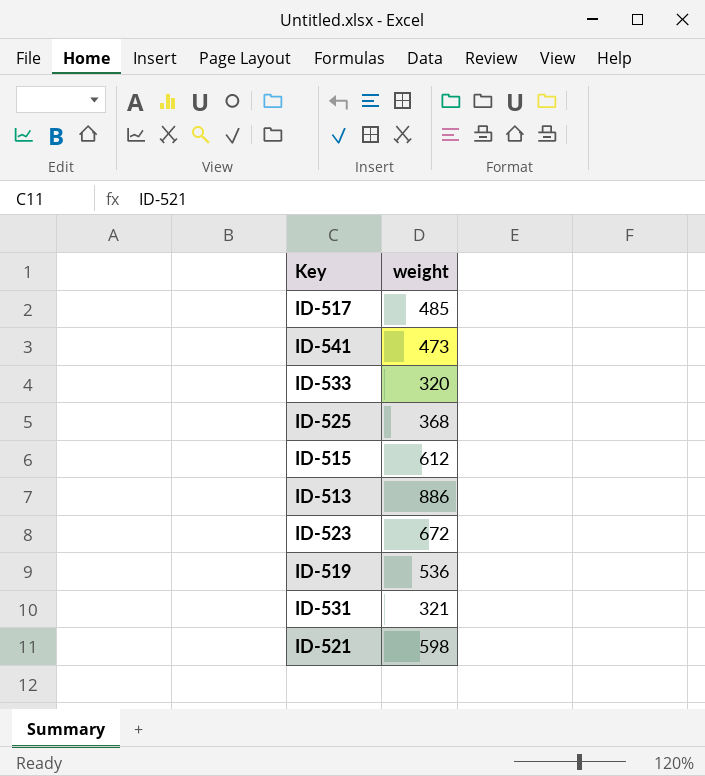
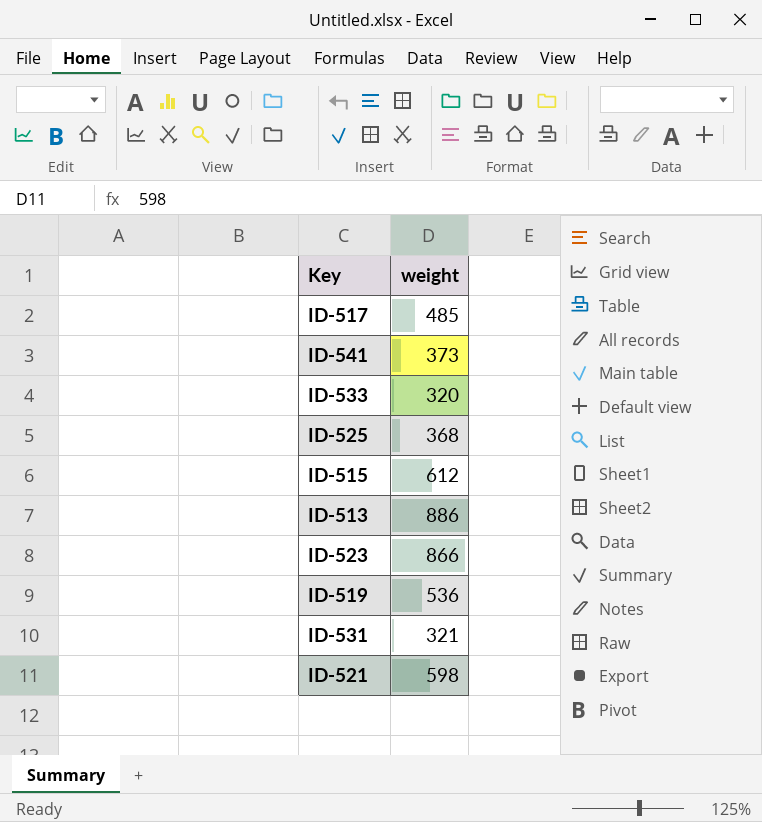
ID-541 | weight: 473 -> 373
ID-523 | weight: 672 -> 866

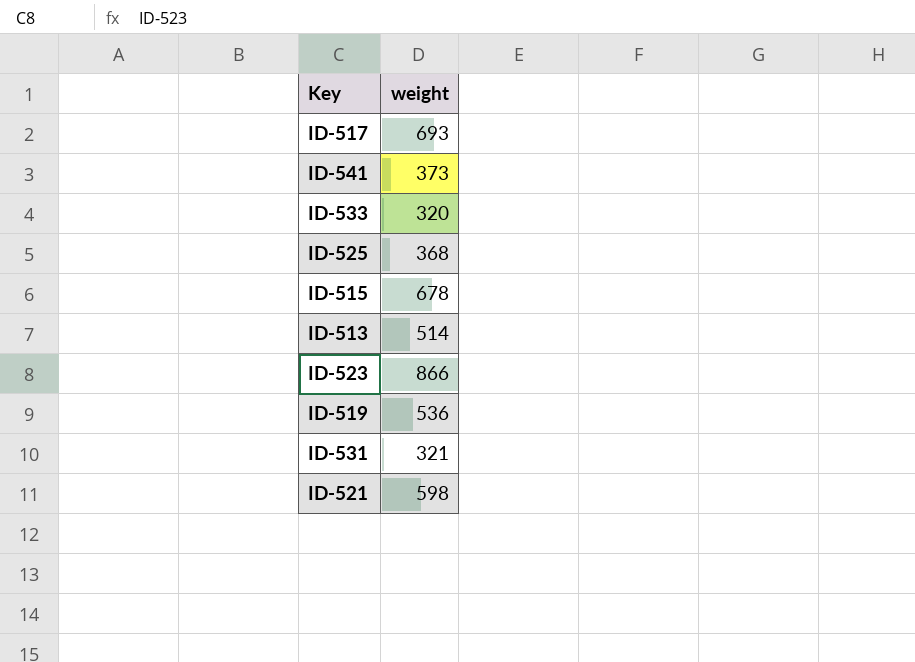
ID-517 | weight: 485 -> 693
ID-515 | weight: 612 -> 678
ID-513 | weight: 886 -> 514

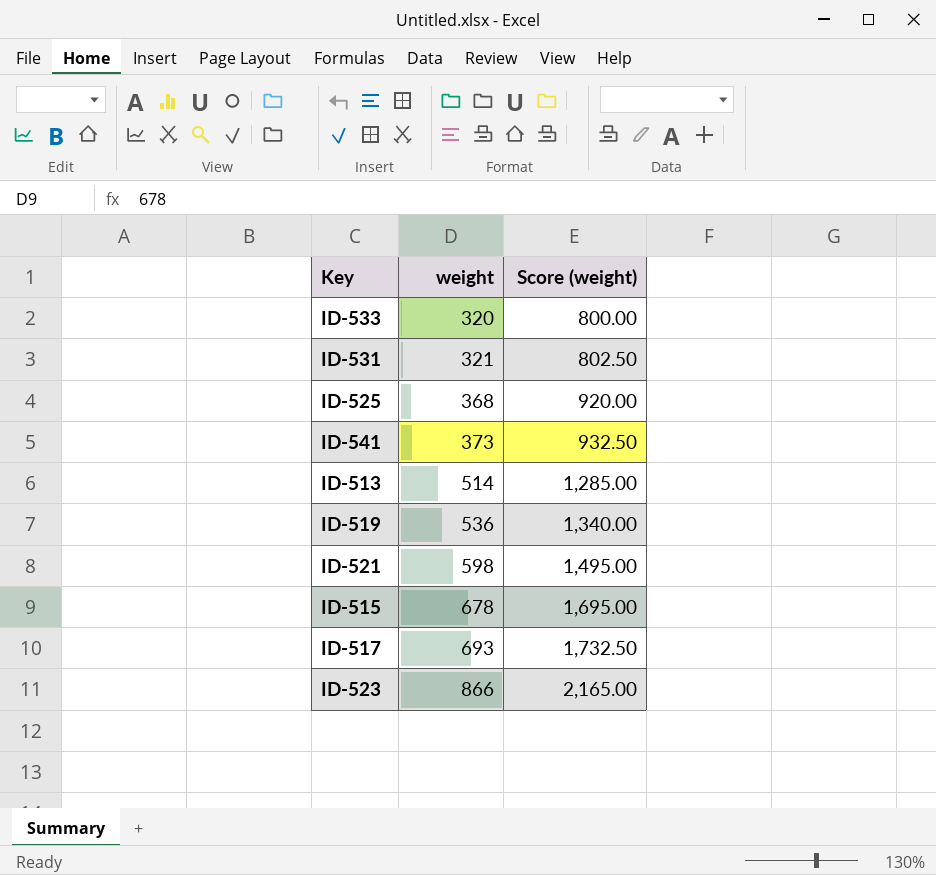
row order: none -> weight ascending
column Score (weight) | formula: none -> [weight] * 2.5

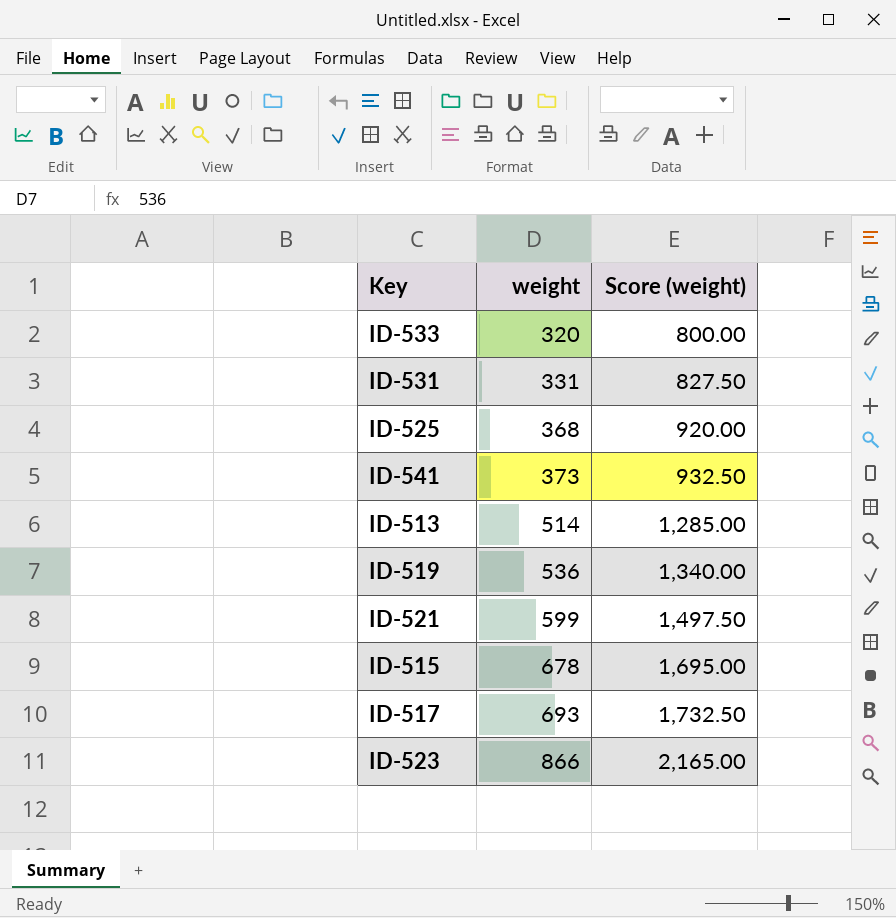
ID-531 | weight: 321 -> 331
ID-531 | Score (weight): 802.50 -> 827.50
ID-521 | weight: 598 -> 599
ID-521 | Score (weight): 1,495.00 -> 1,497.50

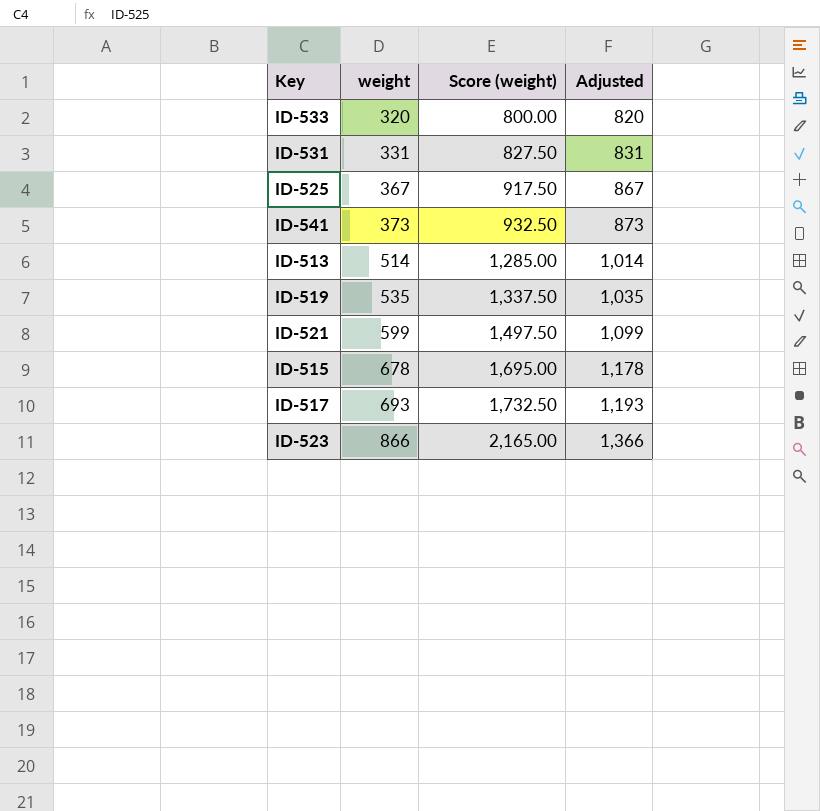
column Adjusted | formula: none -> [weight] + 500
ID-525 | weight: 368 -> 367
ID-525 | Score (weight): 920.00 -> 917.50
ID-519 | weight: 536 -> 535
ID-519 | Score (weight): 1,340.00 -> 1,337.50

